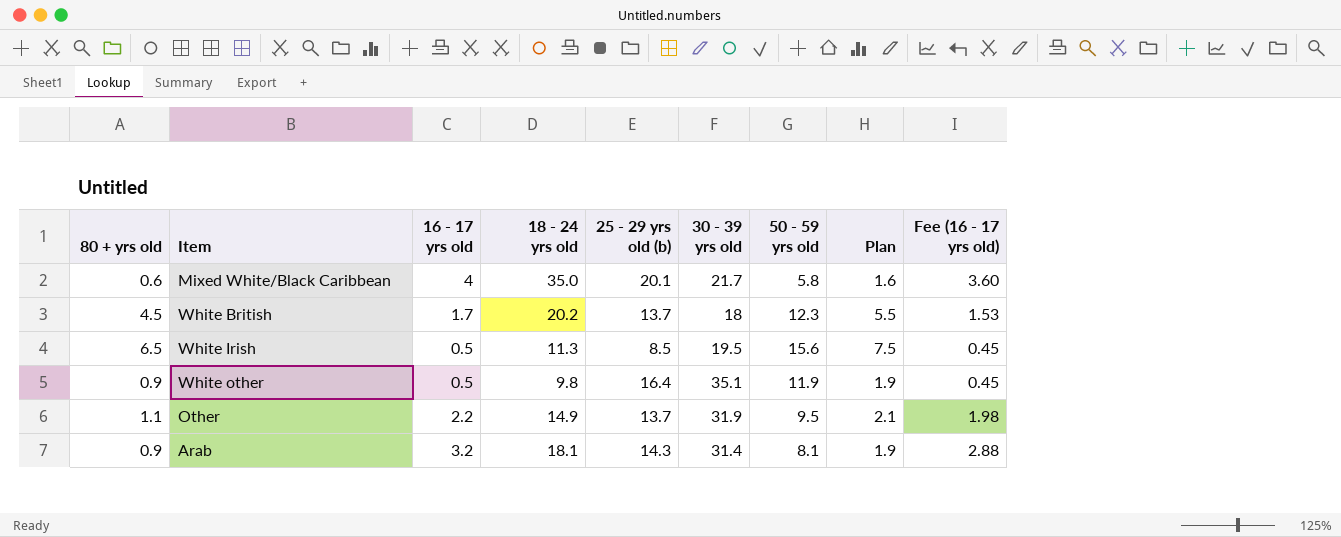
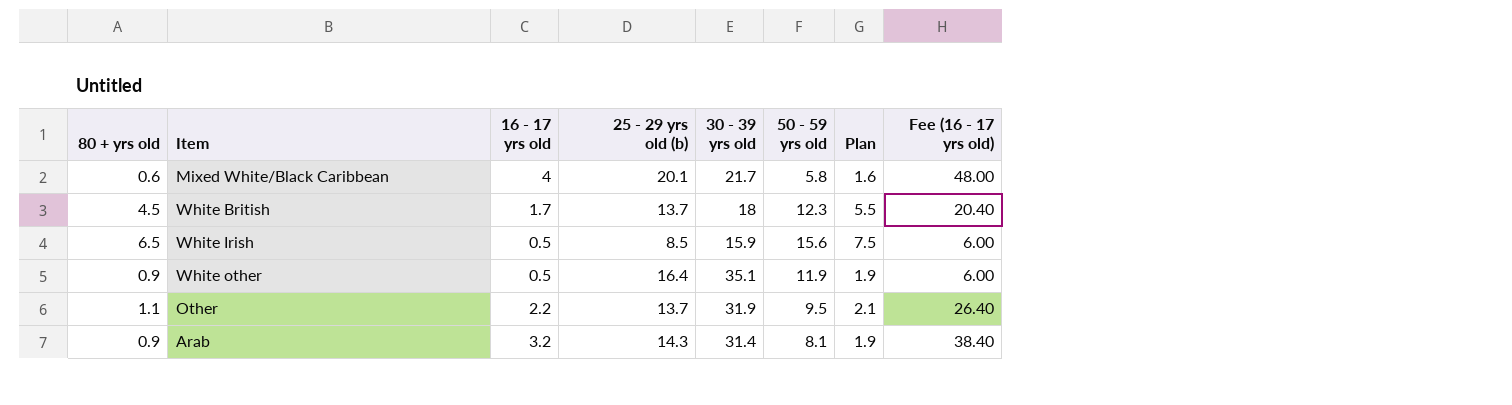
column 18 - 24 yrs old | position: 4 -> none
column Fee (16 - 17 yrs old) | formula: [16 - 17 yrs old] * 0.9 -> [16 - 17 yrs old] * 12
White Irish | 30 - 39 yrs old: 19.5 -> 15.9

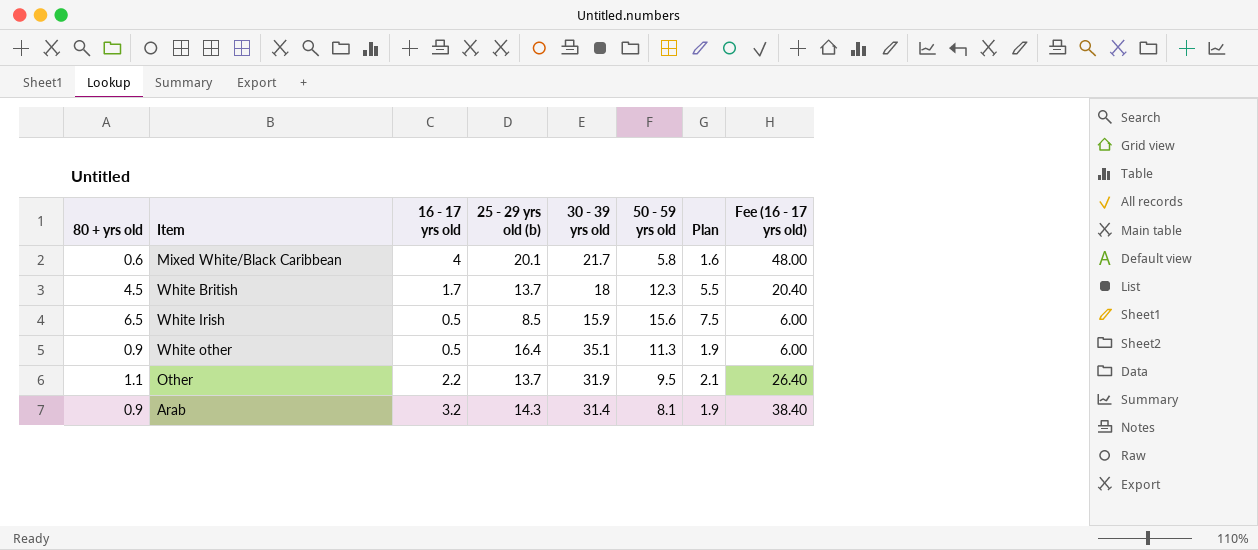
White other | 50 - 59 yrs old: 11.9 -> 11.3

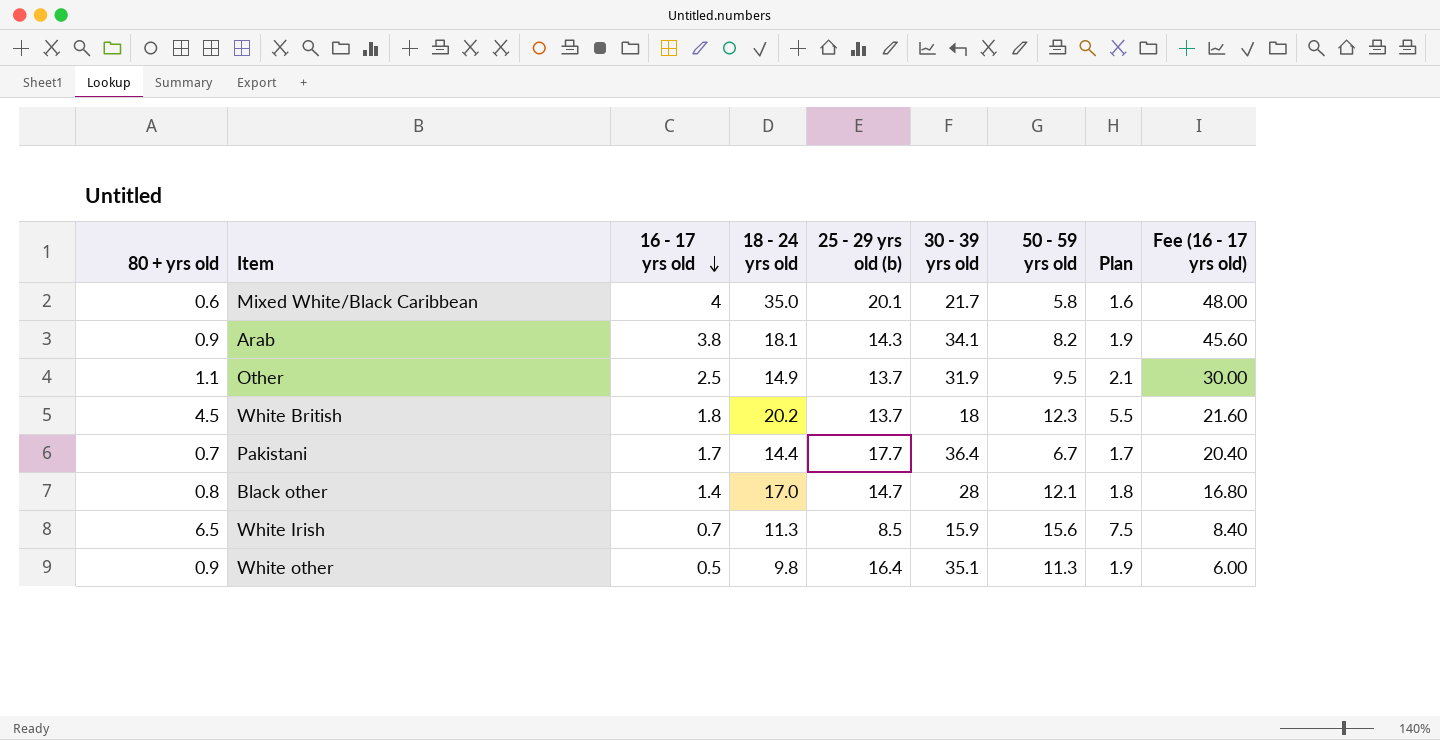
row order: none -> 16 - 17 yrs old descending
column 18 - 24 yrs old | position: none -> 4
Arab | 16 - 17 yrs old: 3.2 -> 3.8
Arab | 30 - 39 yrs old: 31.4 -> 34.1
Arab | 50 - 59 yrs old: 8.1 -> 8.2
Arab | Fee (16 - 17 yrs old): 38.40 -> 45.60
Other | 16 - 17 yrs old: 2.2 -> 2.5
Other | Fee (16 - 17 yrs old): 26.40 -> 30.00
White British | 16 - 17 yrs old: 1.7 -> 1.8
White British | Fee (16 - 17 yrs old): 20.40 -> 21.60
row Pakistani: none -> 0.7 | 1.7 | 14.4 | 17.7 | 36.4 | 6.7 | 1.7 | 20.40
row Black other: none -> 0.8 | 1.4 | 17.0 | 14.7 | 28 | 12.1 | 1.8 | 16.80
White Irish | 16 - 17 yrs old: 0.5 -> 0.7
White Irish | Fee (16 - 17 yrs old): 6.00 -> 8.40

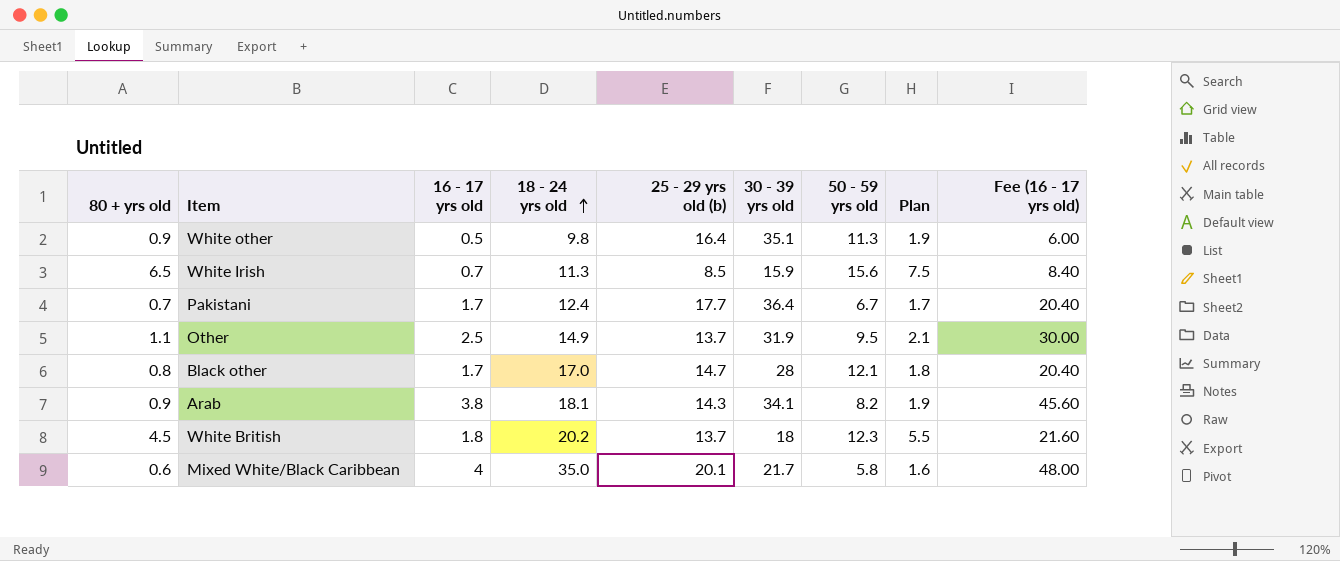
row order: 16 - 17 yrs old descending -> 18 - 24 yrs old ascending
Pakistani | 18 - 24 yrs old: 14.4 -> 12.4
Black other | 16 - 17 yrs old: 1.4 -> 1.7
Black other | Fee (16 - 17 yrs old): 16.80 -> 20.40

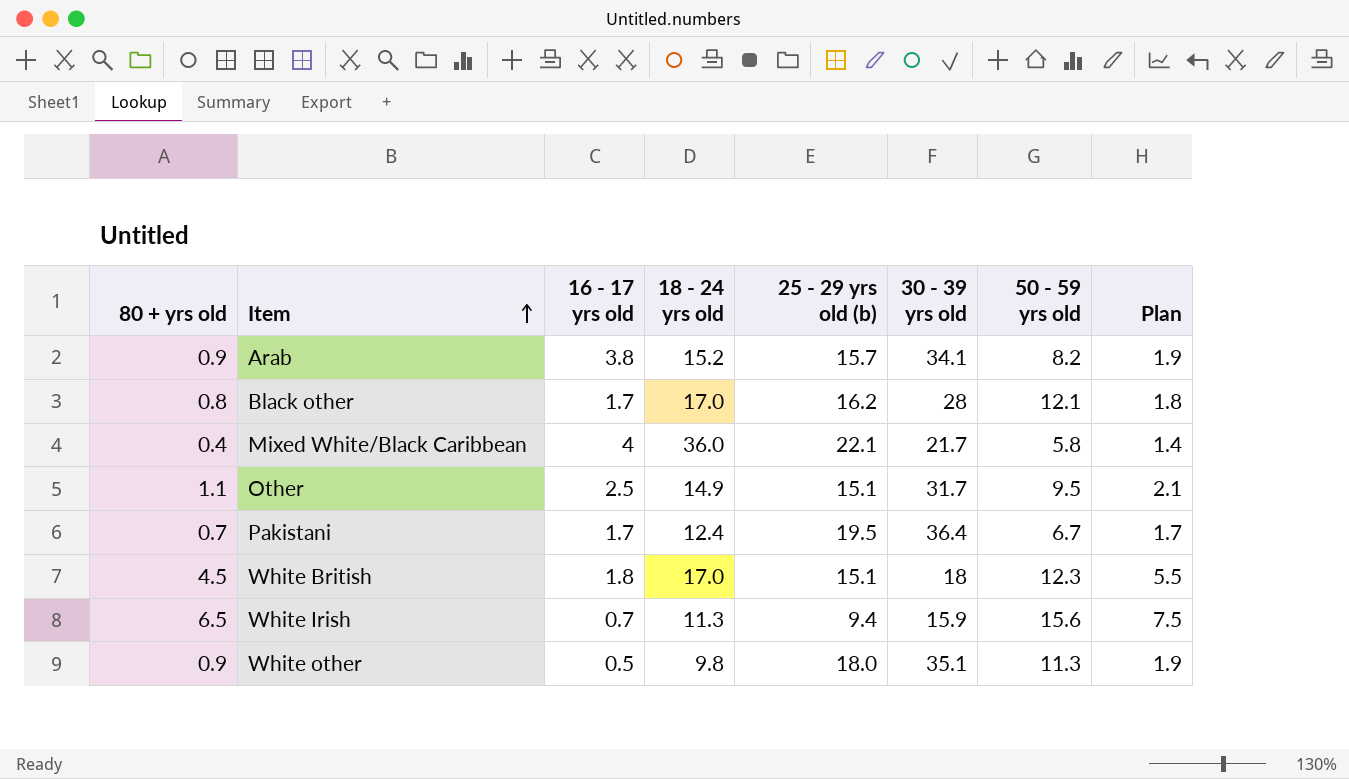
row order: 18 - 24 yrs old ascending -> Item ascending
column Fee (16 - 17 yrs old) | formula: [16 - 17 yrs old] * 12 -> none
Arab | 18 - 24 yrs old: 18.1 -> 15.2
Arab | 25 - 29 yrs old (b): 14.3 -> 15.7
Black other | 25 - 29 yrs old (b): 14.7 -> 16.2
Mixed White/Black Caribbean | 80 + yrs old: 0.6 -> 0.4
Mixed White/Black Caribbean | 18 - 24 yrs old: 35.0 -> 36.0
Mixed White/Black Caribbean | 25 - 29 yrs old (b): 20.1 -> 22.1
Mixed White/Black Caribbean | Plan: 1.6 -> 1.4
Other | 25 - 29 yrs old (b): 13.7 -> 15.1
Other | 30 - 39 yrs old: 31.9 -> 31.7
Pakistani | 25 - 29 yrs old (b): 17.7 -> 19.5
White British | 18 - 24 yrs old: 20.2 -> 17.0
White British | 25 - 29 yrs old (b): 13.7 -> 15.1
White Irish | 25 - 29 yrs old (b): 8.5 -> 9.4
White other | 25 - 29 yrs old (b): 16.4 -> 18.0

